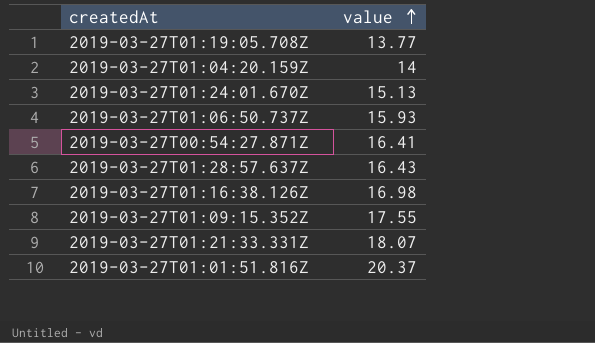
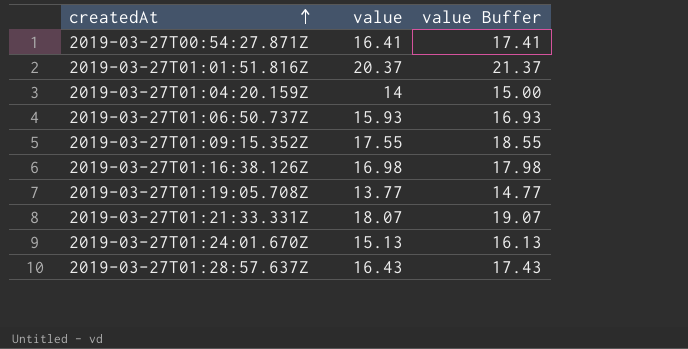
row order: value ascending -> createdAt ascending
column value Buffer | formula: none -> [value] + 1

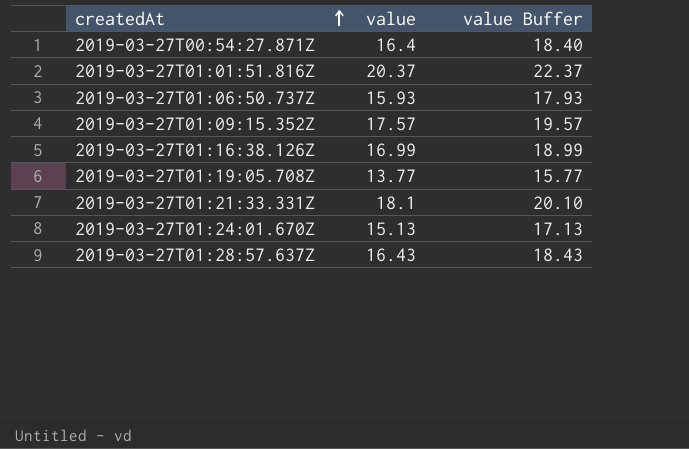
column value Buffer | formula: [value] + 1 -> [value] + 2
row 2019-03-27T01:04:20.159Z: 14 | 15.00 -> none
2019-03-27T00:54:27.871Z | value: 16.41 -> 16.4
2019-03-27T01:09:15.352Z | value: 17.55 -> 17.57
2019-03-27T01:16:38.126Z | value: 16.98 -> 16.99
2019-03-27T01:21:33.331Z | value: 18.07 -> 18.1

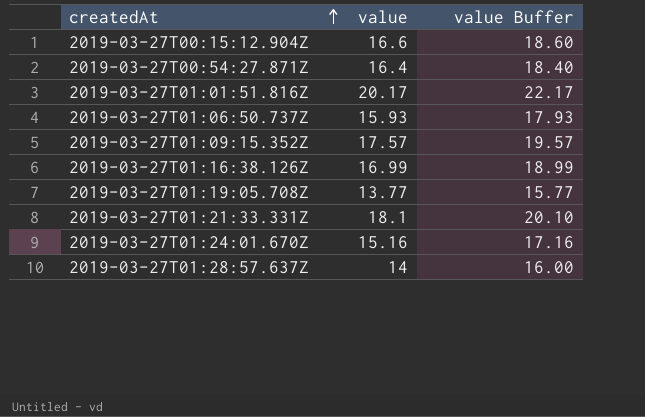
row 2019-03-27T00:15:12.904Z: none -> 16.6 | 18.60
2019-03-27T01:01:51.816Z | value: 20.37 -> 20.17
2019-03-27T01:01:51.816Z | value Buffer: 22.37 -> 22.17
2019-03-27T01:24:01.670Z | value: 15.13 -> 15.16
2019-03-27T01:24:01.670Z | value Buffer: 17.13 -> 17.16
2019-03-27T01:28:57.637Z | value: 16.43 -> 14
2019-03-27T01:28:57.637Z | value Buffer: 18.43 -> 16.00

